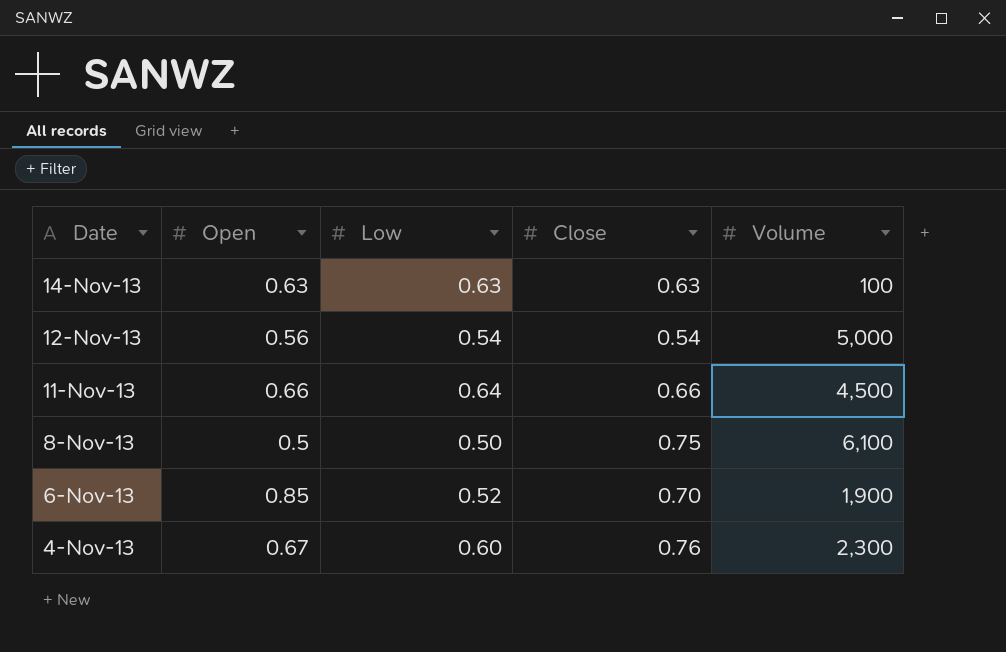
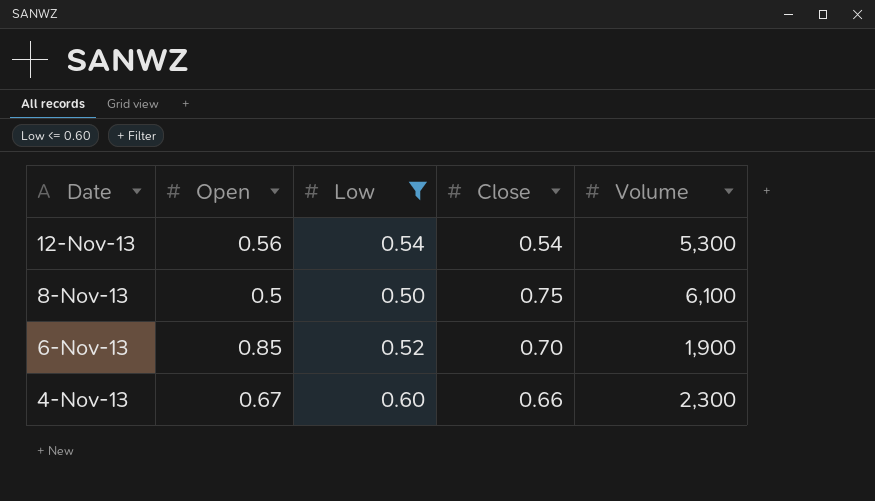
filter: none -> Low <= 0.60
12-Nov-13 | Volume: 5,000 -> 5,300
4-Nov-13 | Close: 0.76 -> 0.66

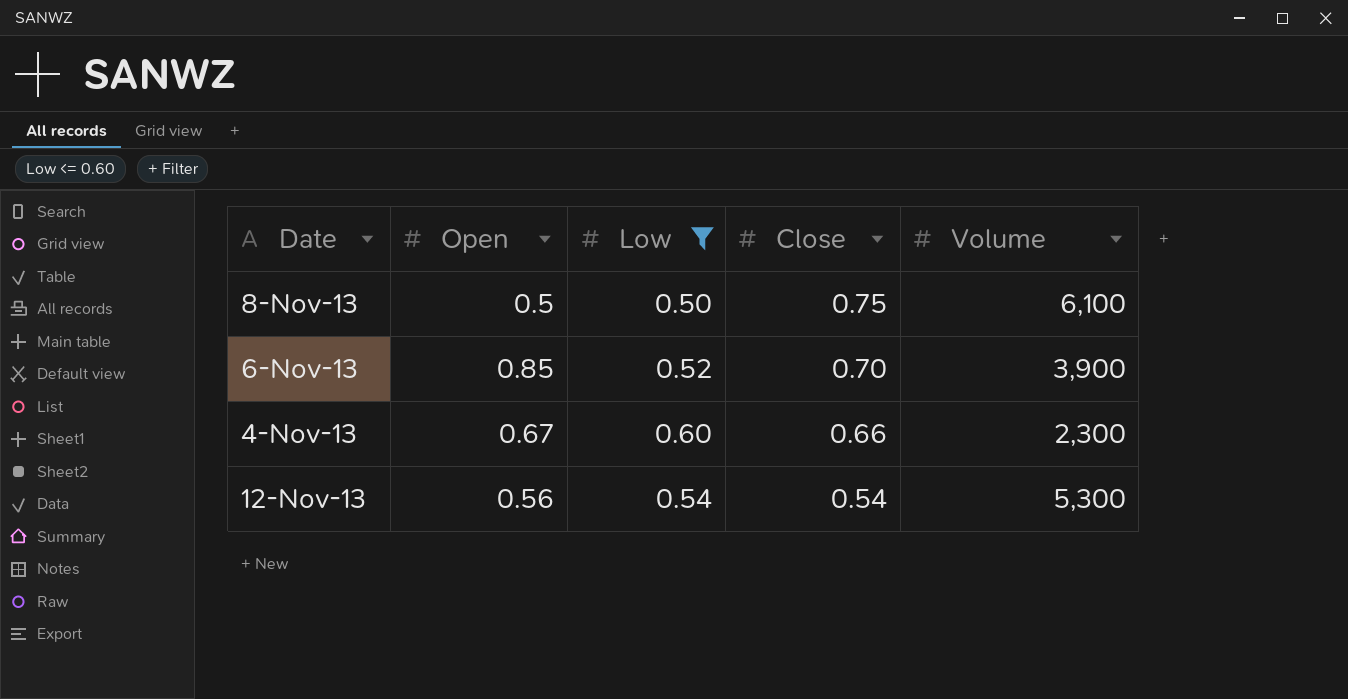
row order: Date descending -> Close descending
6-Nov-13 | Volume: 1,900 -> 3,900

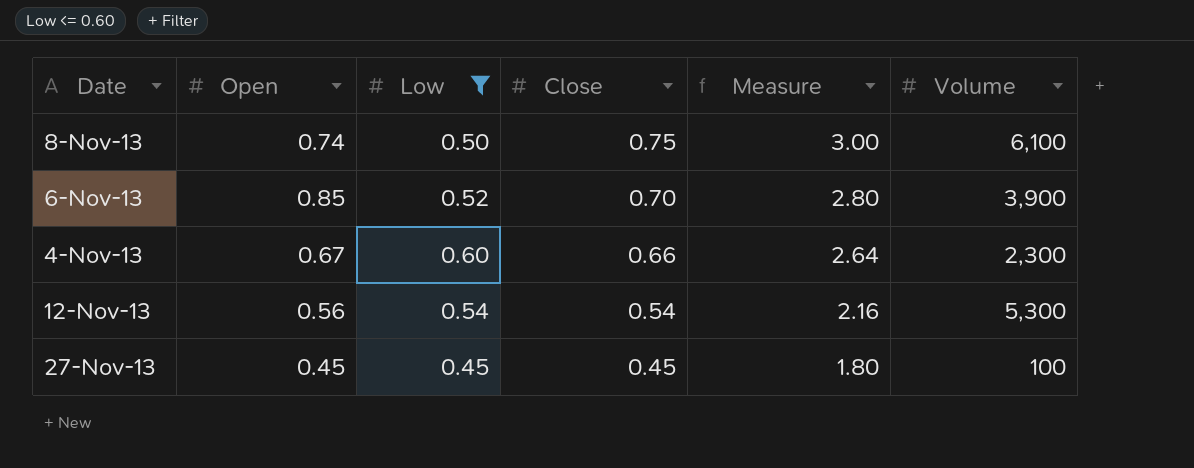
column Measure | formula: none -> [Close] * 4
8-Nov-13 | Open: 0.5 -> 0.74
row 27-Nov-13: none -> 0.45 | 0.45 | 0.45 | 1.80 | 100

